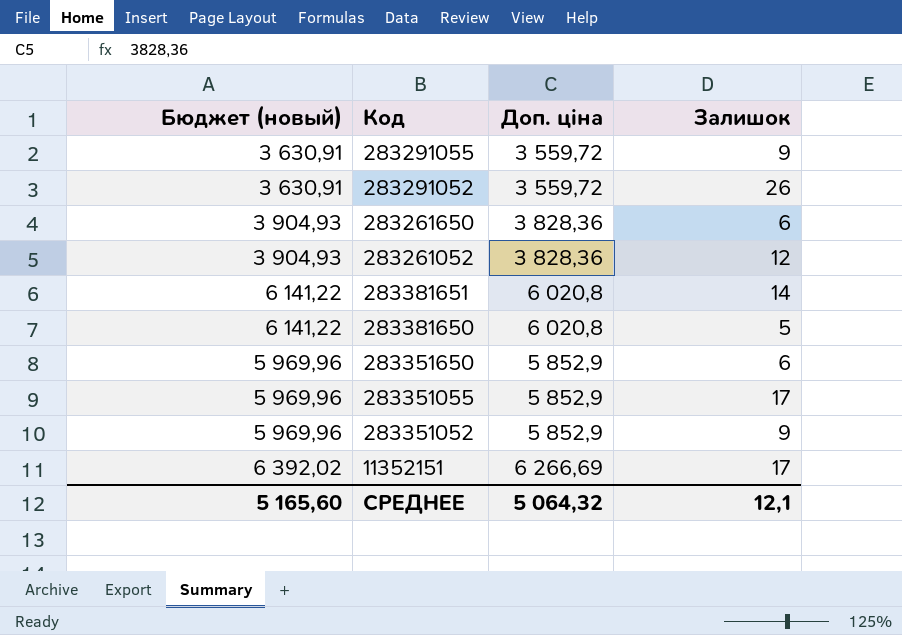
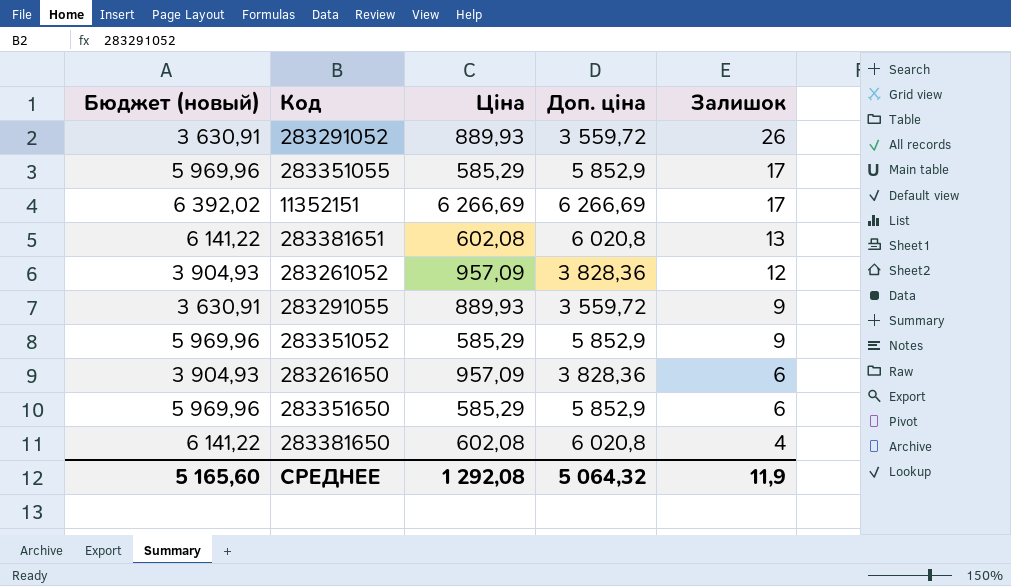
row order: none -> Залишок descending
column Ціна | position: none -> 3
283381651 | Залишок: 14 -> 13
283381650 | Залишок: 5 -> 4
СРЕДНЕЕ | Залишок: 12,1 -> 11,9

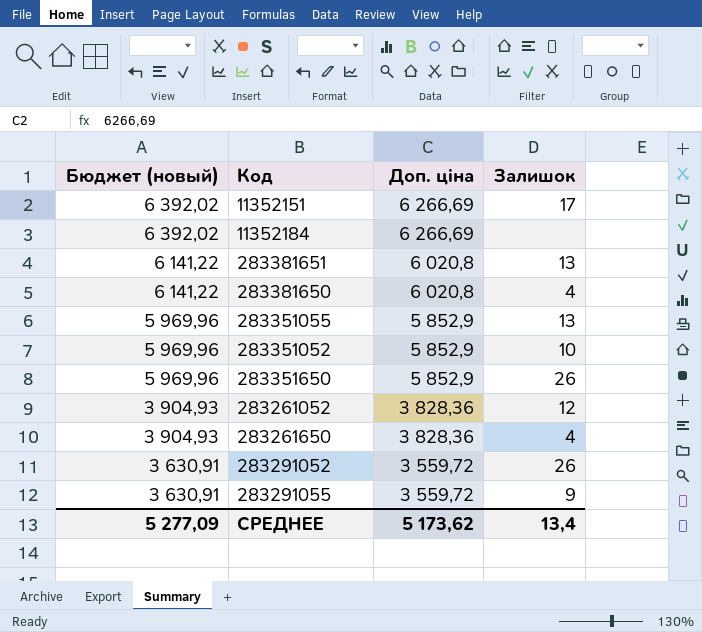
row order: Залишок descending -> Бюджет (новый) descending
column Ціна | position: 3 -> none
row 11352184: none -> 6 392,02 | 6 266,69 | none
283351055 | Залишок: 17 -> 13
283351052 | Залишок: 9 -> 10
283351650 | Залишок: 6 -> 26
283261650 | Залишок: 6 -> 4
СРЕДНЕЕ | Бюджет (новый): 5 165,60 -> 5 277,09
СРЕДНЕЕ | Доп. ціна: 5 064,32 -> 5 173,62
СРЕДНЕЕ | Залишок: 11,9 -> 13,4

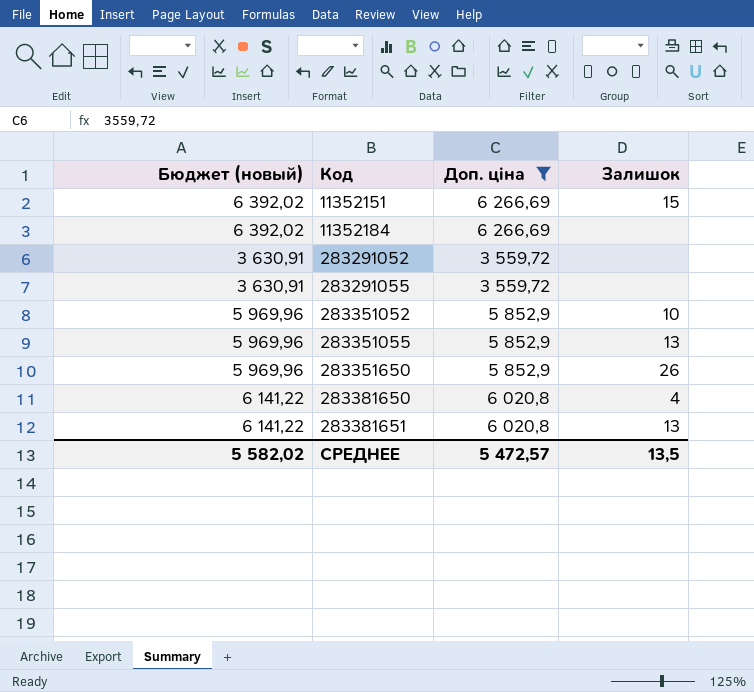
filter: none -> Доп. ціна != 3 828,36
row order: Бюджет (новый) descending -> Код ascending
11352151 | Залишок: 17 -> 15
283291052 | Залишок: 26 -> none
283291055 | Залишок: 9 -> none
СРЕДНЕЕ | Бюджет (новый): 5 277,09 -> 5 582,02
СРЕДНЕЕ | Доп. ціна: 5 173,62 -> 5 472,57
СРЕДНЕЕ | Залишок: 13,4 -> 13,5

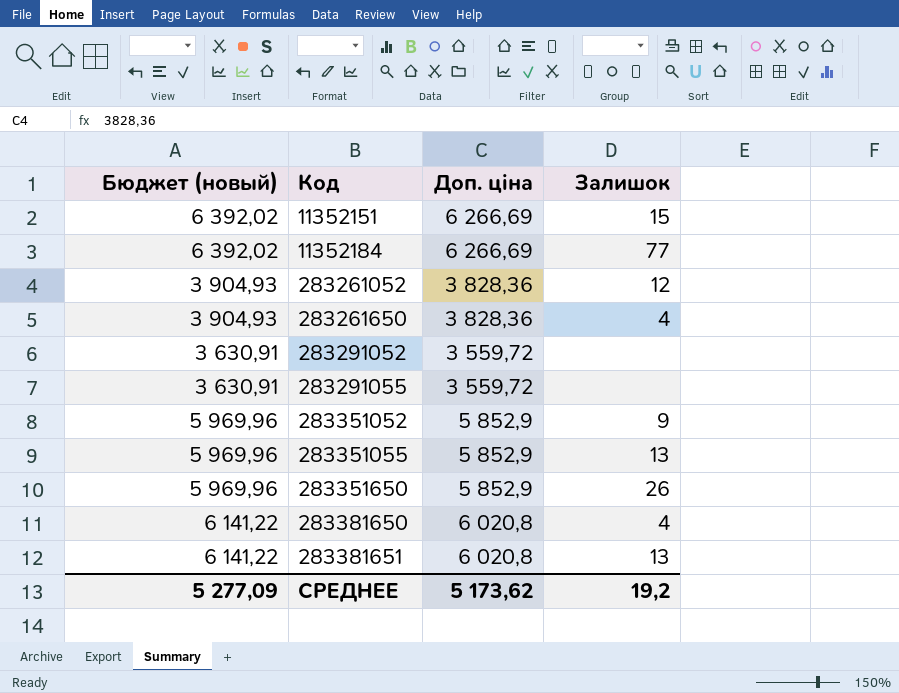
filter: Доп. ціна != 3 828,36 -> none
11352184 | Залишок: none -> 77
283351052 | Залишок: 10 -> 9
СРЕДНЕЕ | Бюджет (новый): 5 582,02 -> 5 277,09
СРЕДНЕЕ | Доп. ціна: 5 472,57 -> 5 173,62
СРЕДНЕЕ | Залишок: 13,5 -> 19,2

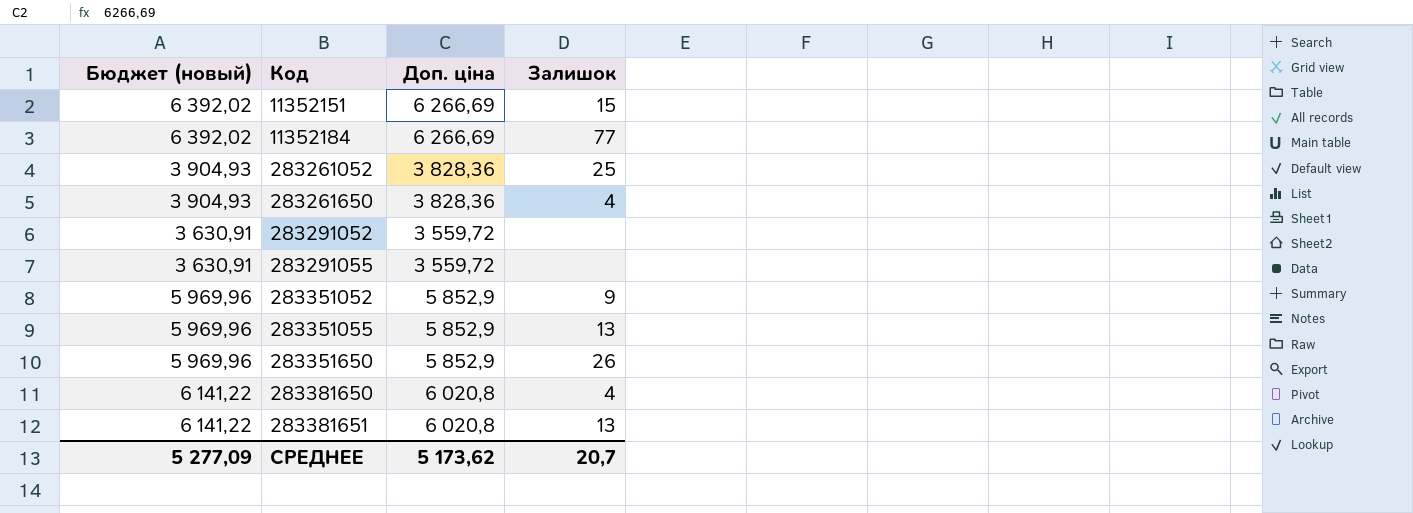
283261052 | Залишок: 12 -> 25
СРЕДНЕЕ | Залишок: 19,2 -> 20,7

